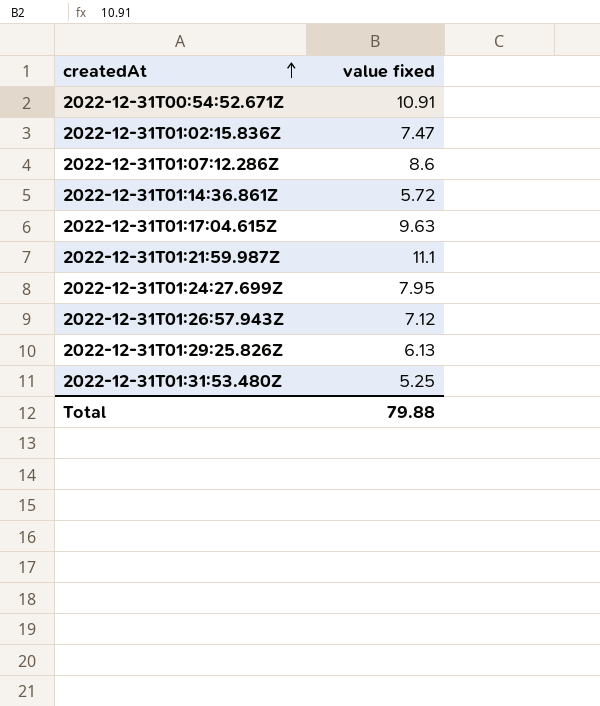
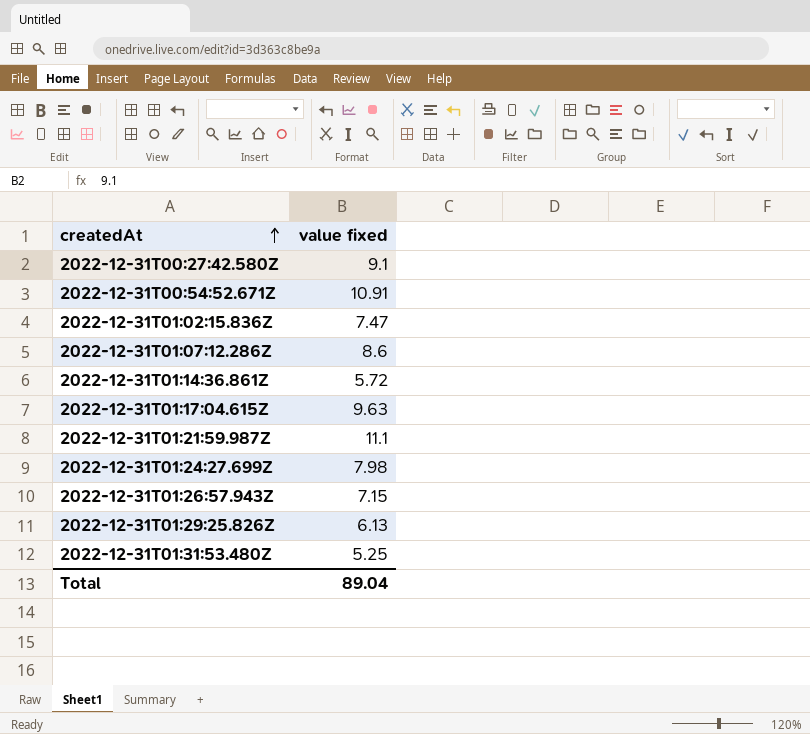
row 2022-12-31T00:27:42.580Z: none -> 9.1
2022-12-31T01:24:27.699Z | value fixed: 7.95 -> 7.98
2022-12-31T01:26:57.943Z | value fixed: 7.12 -> 7.15
Total | value fixed: 79.88 -> 89.04

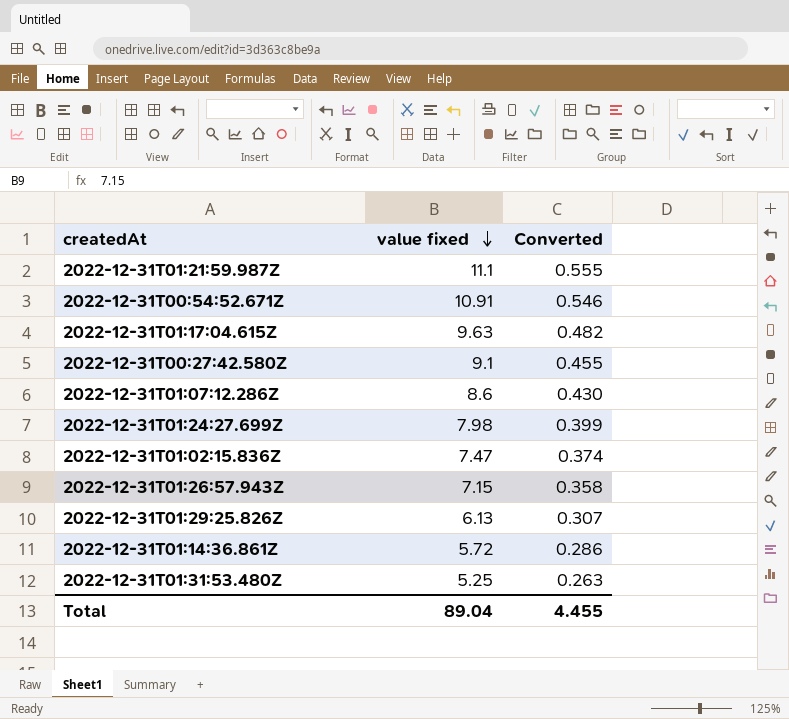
row order: createdAt ascending -> value fixed descending
column Converted | formula: none -> [value fixed] * 0.05

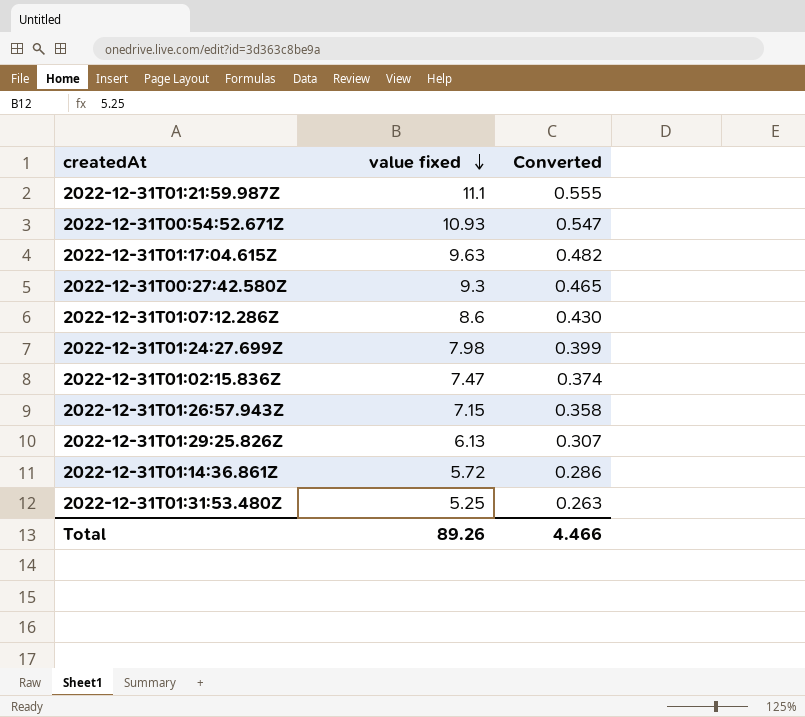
2022-12-31T00:54:52.671Z | value fixed: 10.91 -> 10.93
2022-12-31T00:54:52.671Z | Converted: 0.546 -> 0.547
2022-12-31T00:27:42.580Z | value fixed: 9.1 -> 9.3
2022-12-31T00:27:42.580Z | Converted: 0.455 -> 0.465
Total | value fixed: 89.04 -> 89.26
Total | Converted: 4.455 -> 4.466

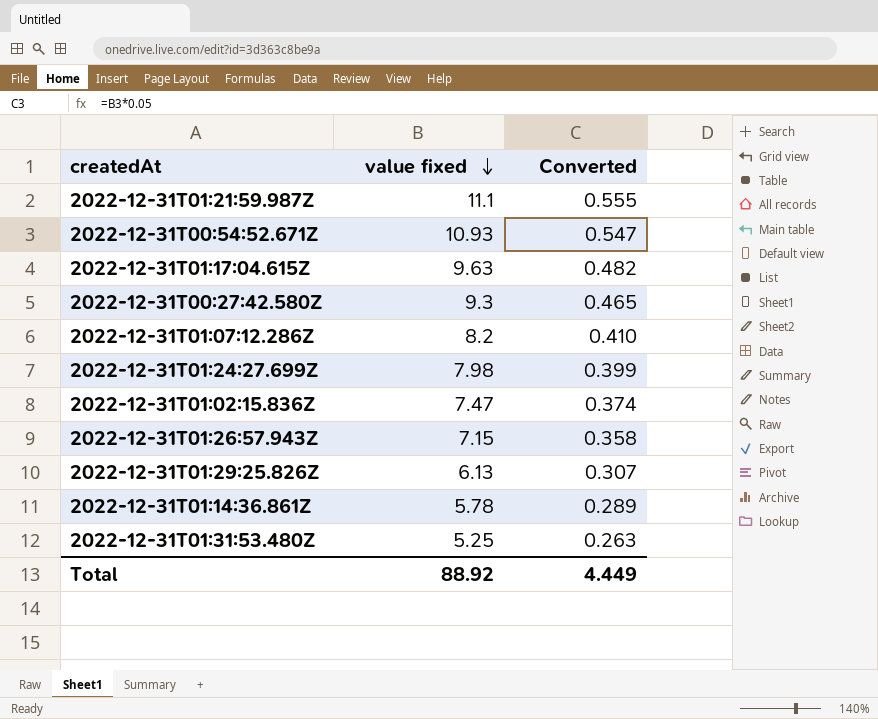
2022-12-31T01:07:12.286Z | value fixed: 8.6 -> 8.2
2022-12-31T01:07:12.286Z | Converted: 0.430 -> 0.410
2022-12-31T01:14:36.861Z | value fixed: 5.72 -> 5.78
2022-12-31T01:14:36.861Z | Converted: 0.286 -> 0.289
Total | value fixed: 89.26 -> 88.92
Total | Converted: 4.466 -> 4.449

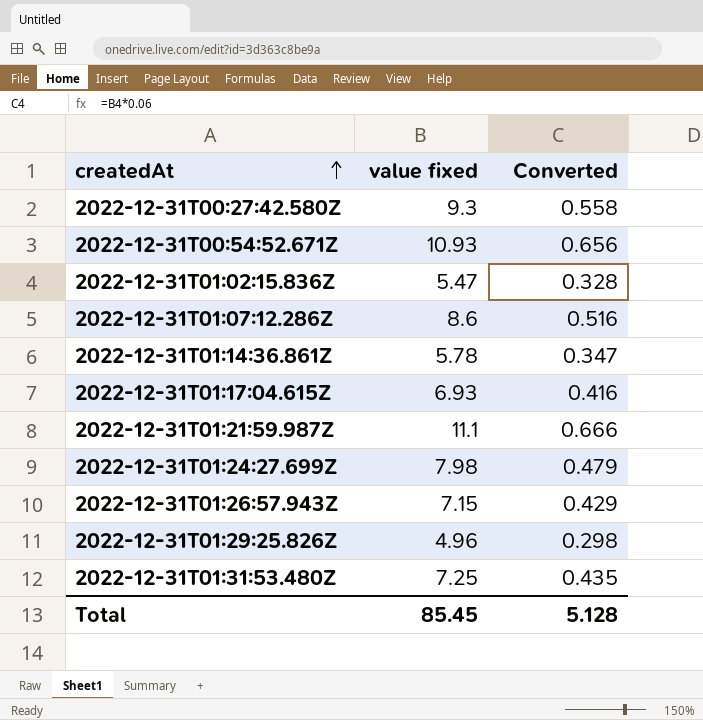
row order: value fixed descending -> createdAt ascending
column Converted | formula: [value fixed] * 0.05 -> [value fixed] * 0.06
2022-12-31T01:02:15.836Z | value fixed: 7.47 -> 5.47
2022-12-31T01:07:12.286Z | value fixed: 8.2 -> 8.6
2022-12-31T01:17:04.615Z | value fixed: 9.63 -> 6.93
2022-12-31T01:29:25.826Z | value fixed: 6.13 -> 4.96
2022-12-31T01:31:53.480Z | value fixed: 5.25 -> 7.25
Total | value fixed: 88.92 -> 85.45
Total | Converted: 4.449 -> 5.128

